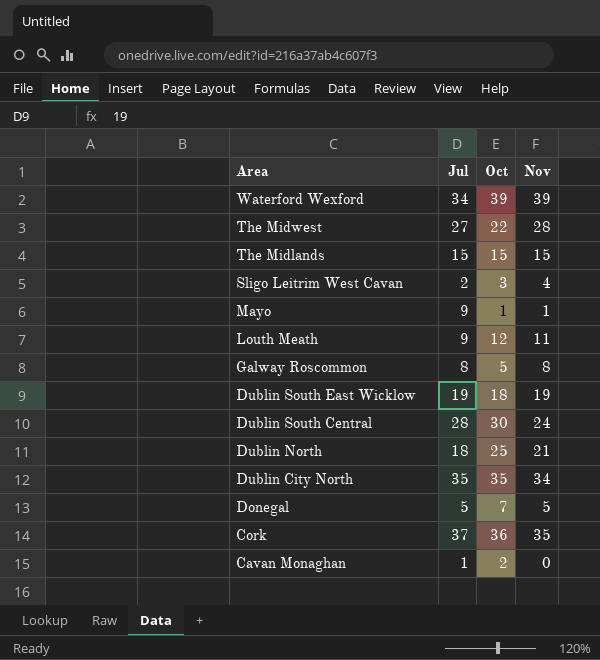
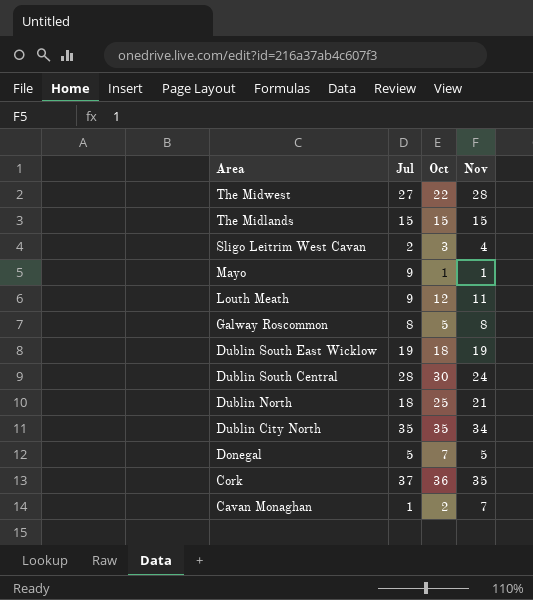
row Waterford Wexford: 34 | 39 | 39 -> none
Cavan Monaghan | Nov: 0 -> 7

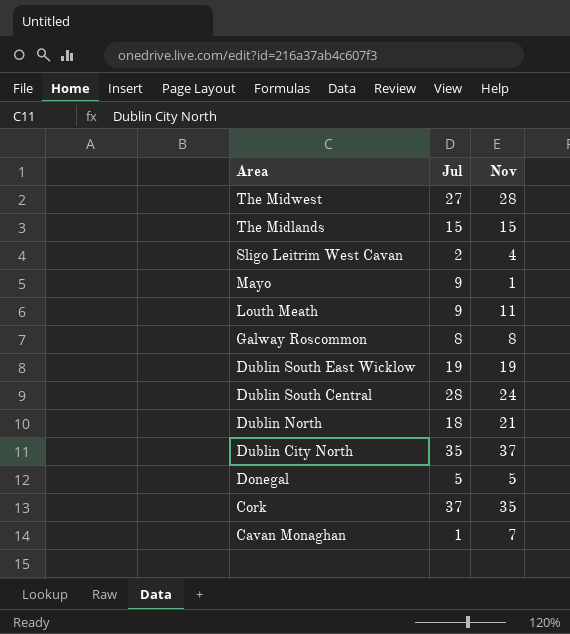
column Oct | position: 3 -> none
Dublin City North | Nov: 34 -> 37

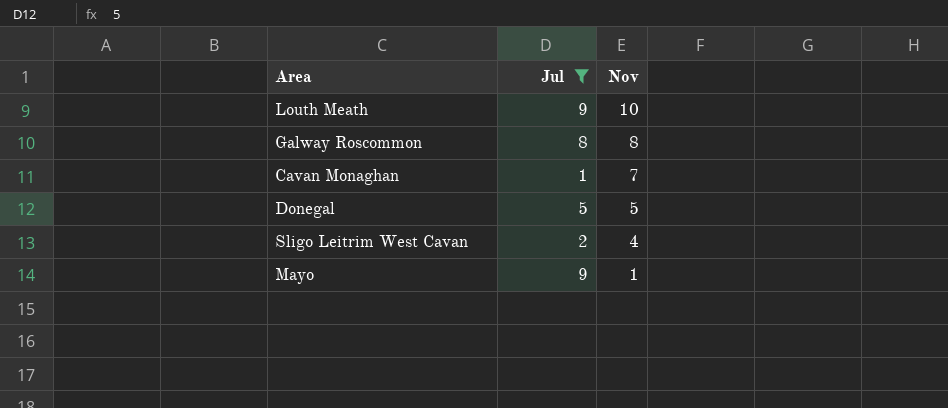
filter: none -> Jul <= 9
row order: Area descending -> Nov descending
Louth Meath | Nov: 11 -> 10

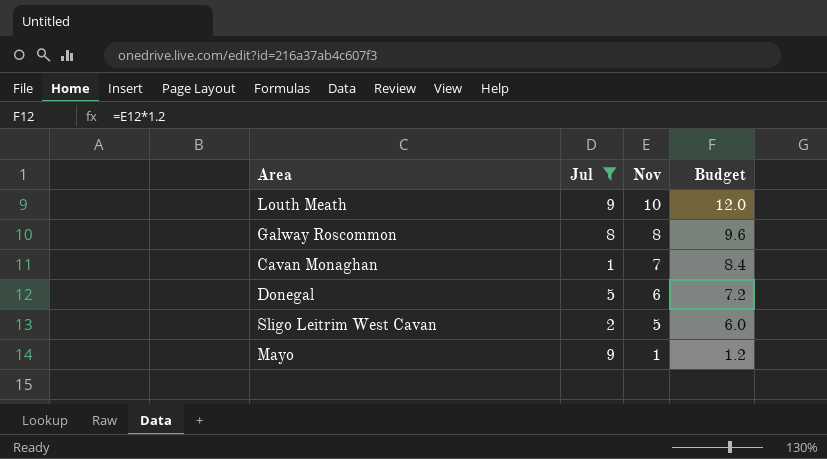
column Budget | formula: none -> [Nov] * 1.2
Donegal | Nov: 5 -> 6
Sligo Leitrim West Cavan | Nov: 4 -> 5

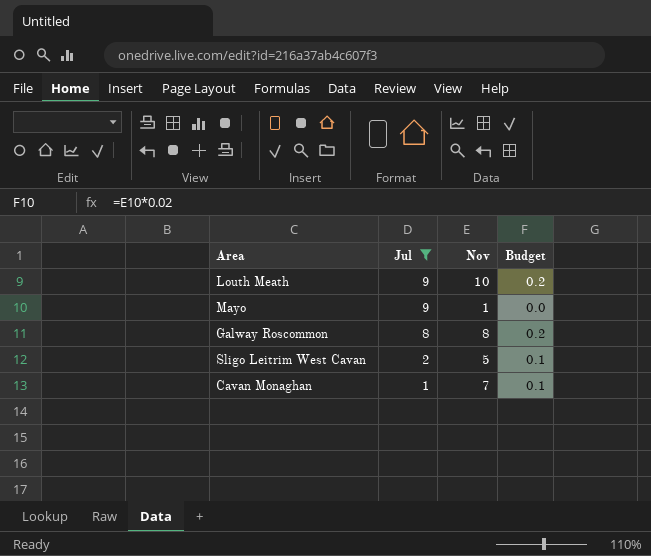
row order: Nov descending -> Jul descending
column Budget | formula: [Nov] * 1.2 -> [Nov] * 0.02
row Donegal: 5 | 6 | 7.2 -> none

